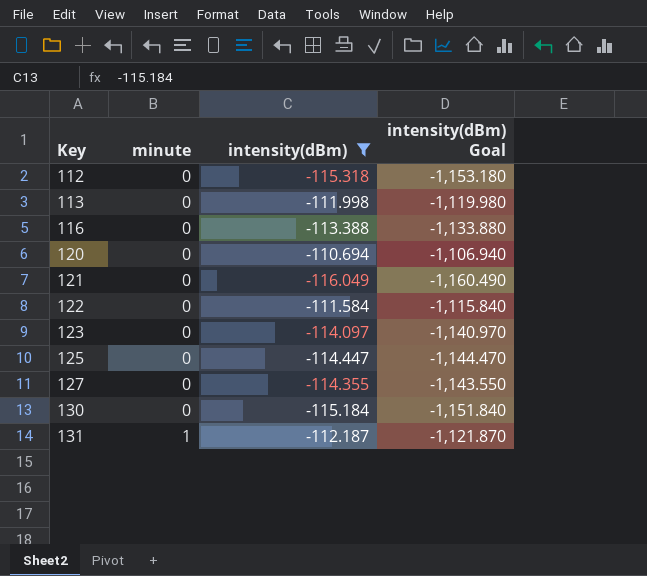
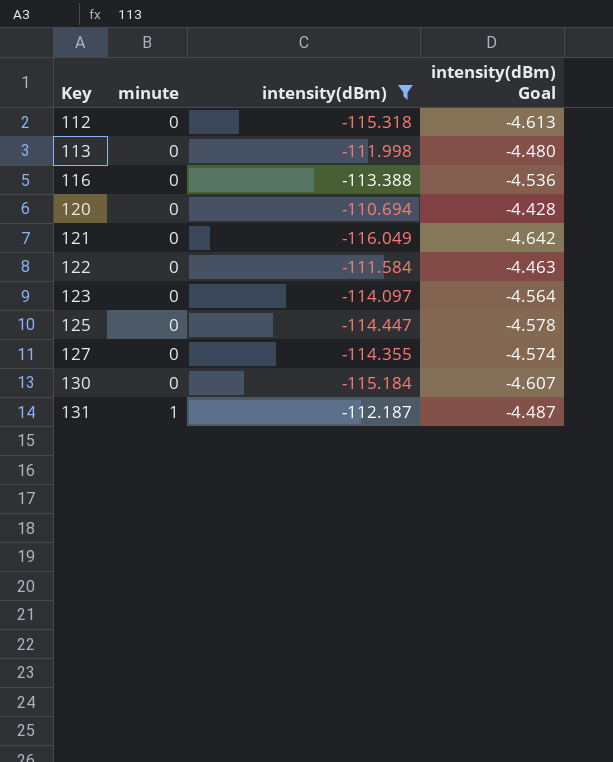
column intensity(dBm) Goal | formula: [intensity(dBm)] * 10 -> [intensity(dBm)] * 0.04

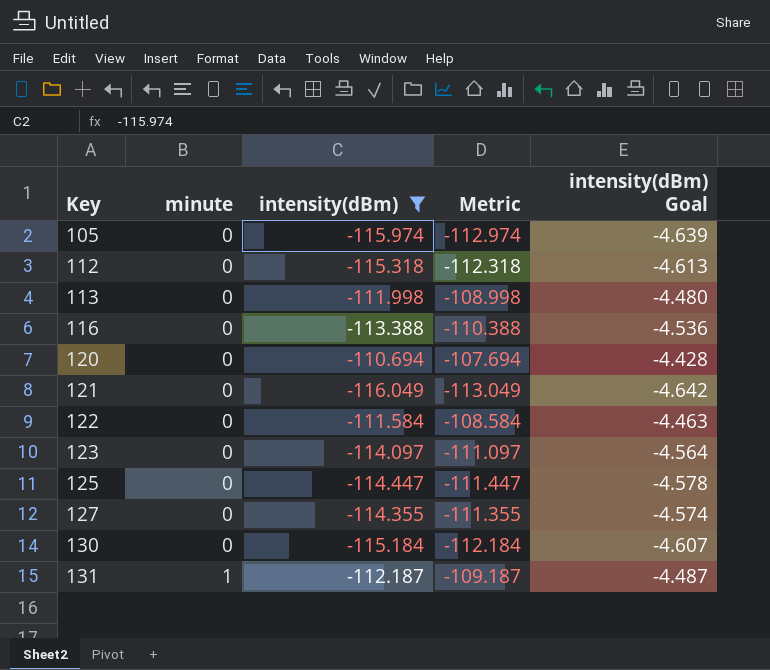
column Metric | formula: none -> [intensity(dBm)] + 3
row 105: none -> 0 | -115.974 | -112.974 | -4.639

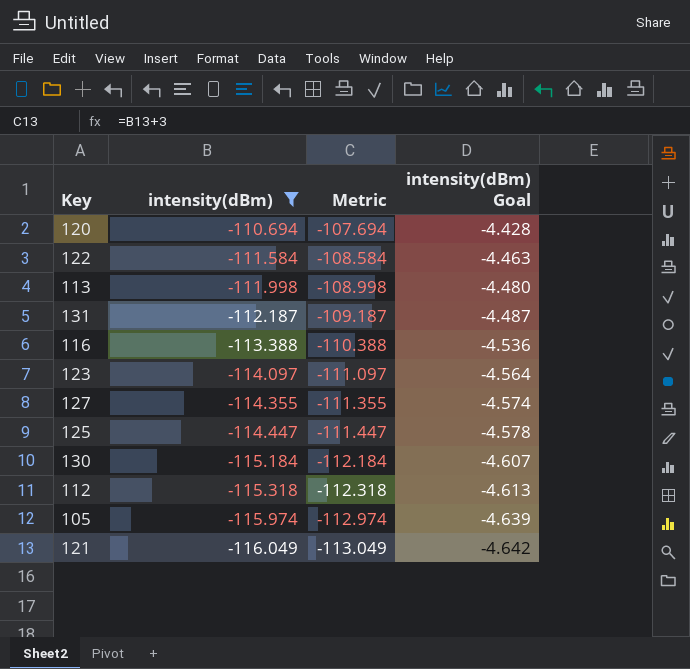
row order: Key ascending -> intensity(dBm) descending
column minute | position: 2 -> none

